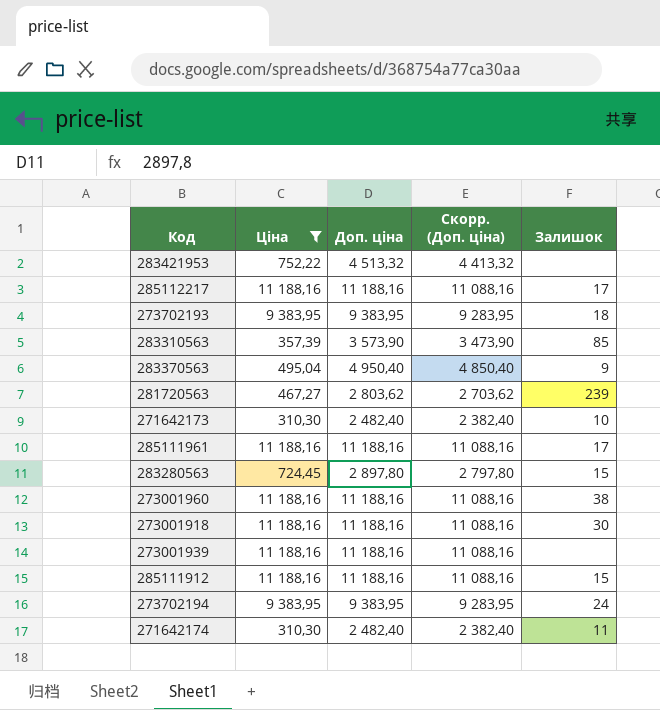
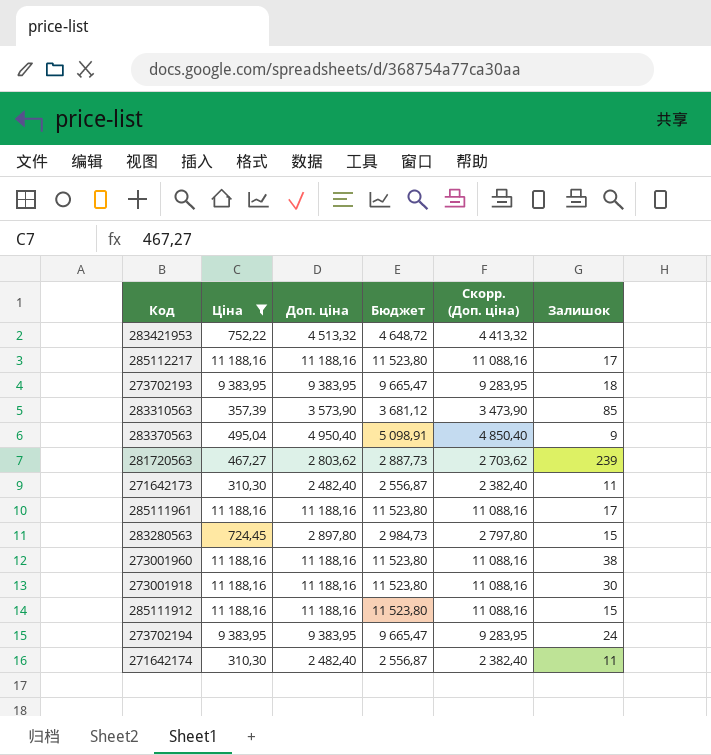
column Бюджет | formula: none -> [Доп. ціна] * 1,03
row 273001939: 11 188,16 | 11 188,16 | 11 088,16 | none -> none
271642173 | Залишок: 10 -> 11

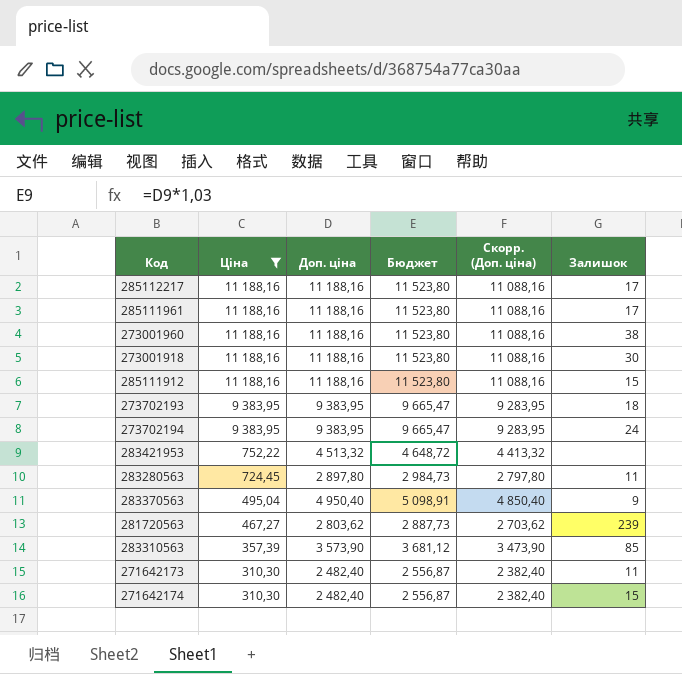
row order: none -> Ціна descending
283280563 | Залишок: 15 -> 11
271642174 | Залишок: 11 -> 15

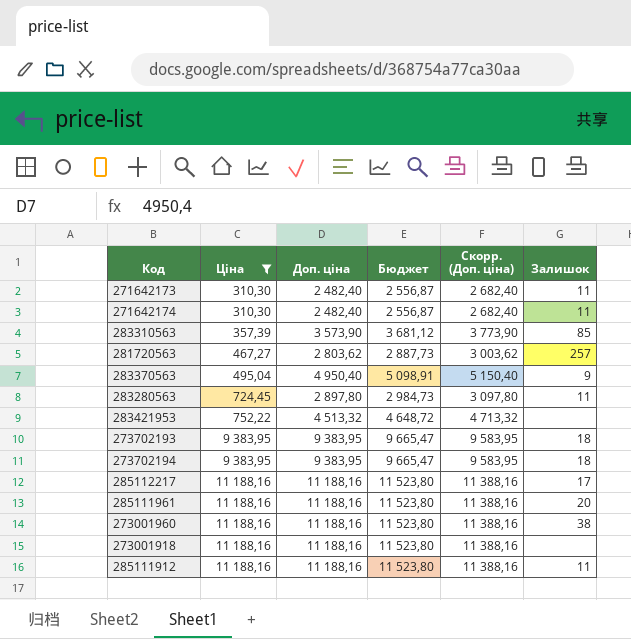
row order: Ціна descending -> Ціна ascending
column Скорр. (Доп. ціна) | formula: [Доп. ціна] - 100 -> [Доп. ціна] + 200
271642174 | Залишок: 15 -> 11
281720563 | Залишок: 239 -> 257
273702194 | Залишок: 24 -> 18
285111961 | Залишок: 17 -> 20
273001918 | Залишок: 30 -> none
285111912 | Залишок: 15 -> 11

